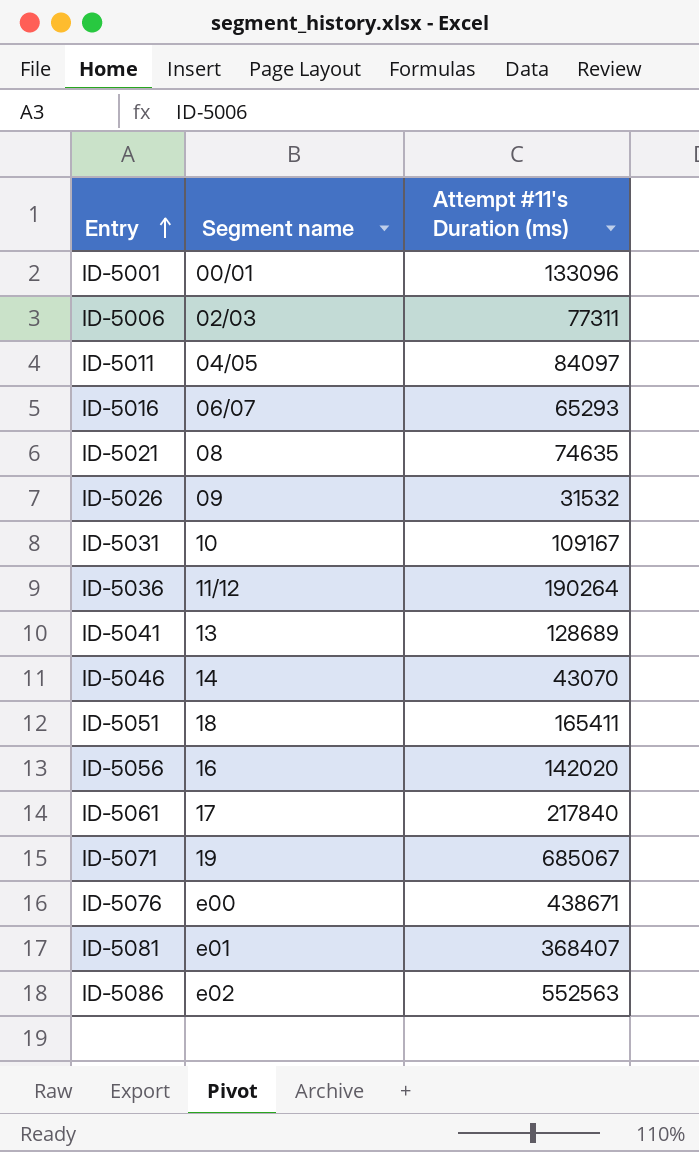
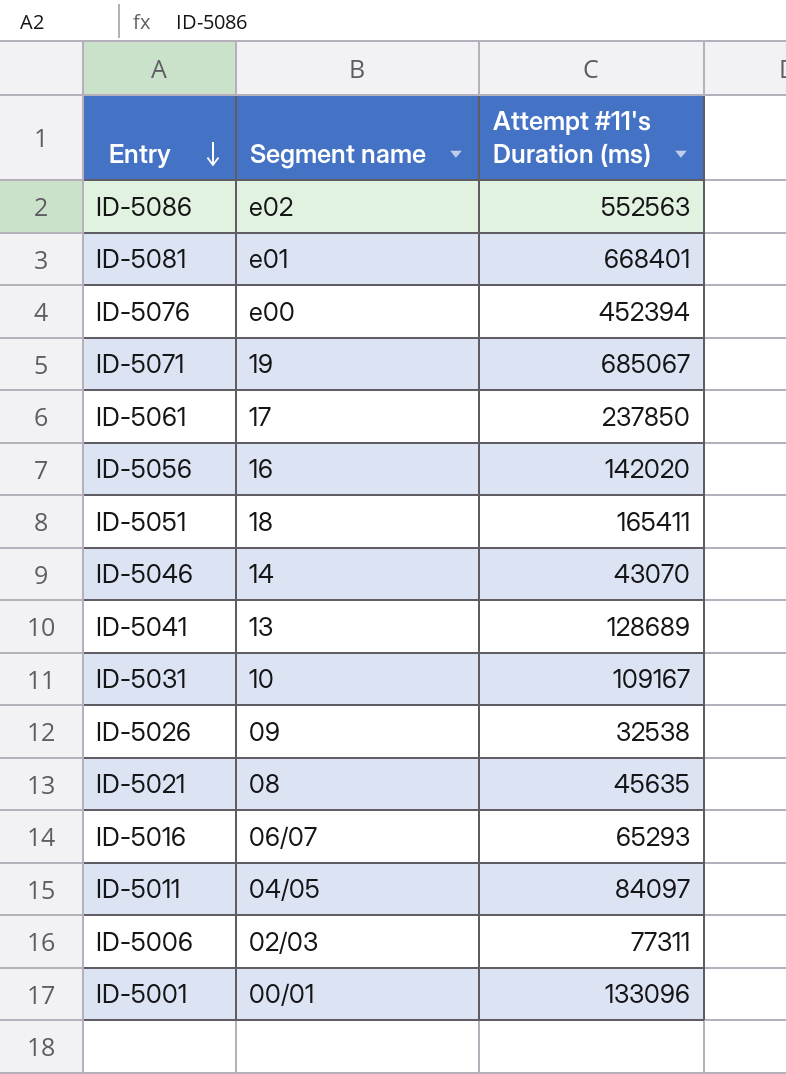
row order: Entry ascending -> Entry descending
row ID-5036: 11/12 | 190264 -> none
ID-5081 | Attempt #11's Duration (ms): 368407 -> 668401
ID-5076 | Attempt #11's Duration (ms): 438671 -> 452394
ID-5061 | Attempt #11's Duration (ms): 217840 -> 237850
ID-5026 | Attempt #11's Duration (ms): 31532 -> 32538
ID-5021 | Attempt #11's Duration (ms): 74635 -> 45635

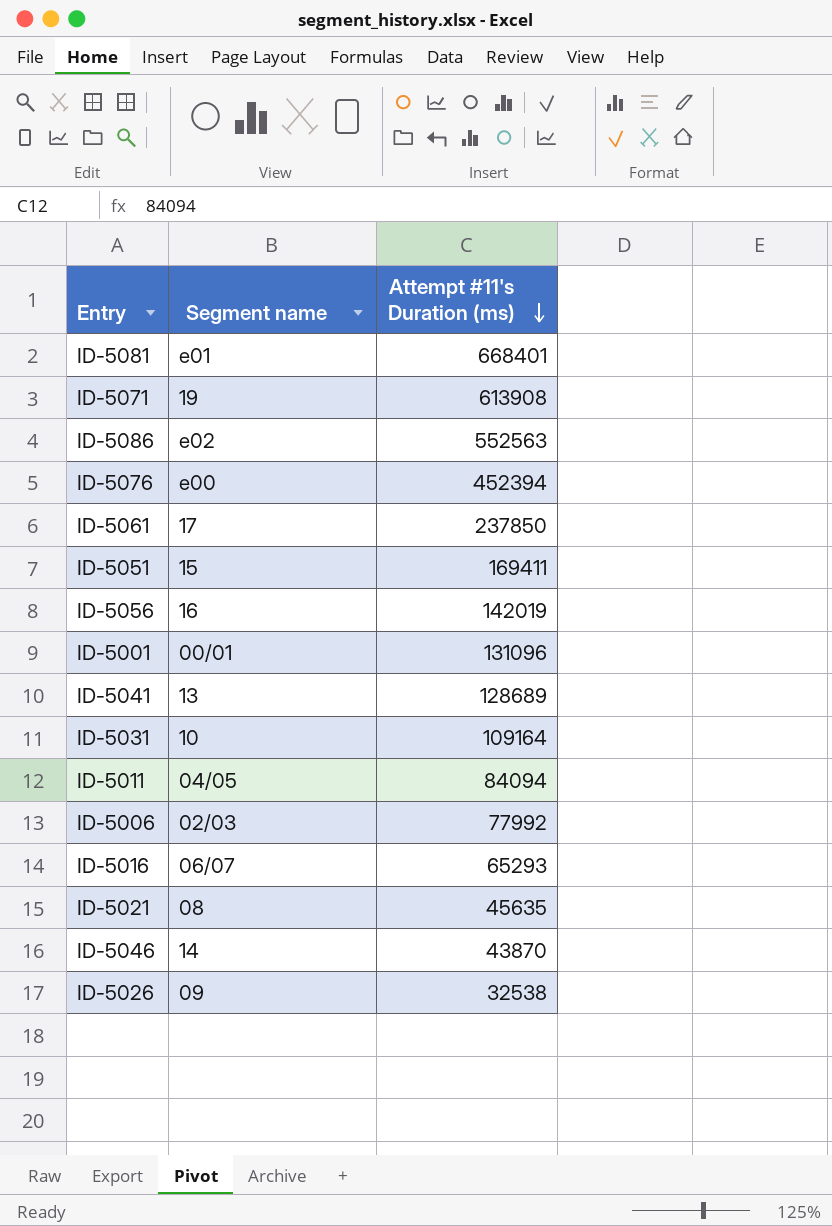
row order: Entry descending -> Attempt #11's Duration (ms) descending
ID-5071 | Attempt #11's Duration (ms): 685067 -> 613908
ID-5051 | Segment name: 18 -> 15
ID-5051 | Attempt #11's Duration (ms): 165411 -> 169411
ID-5056 | Attempt #11's Duration (ms): 142020 -> 142019
ID-5001 | Attempt #11's Duration (ms): 133096 -> 131096
ID-5031 | Attempt #11's Duration (ms): 109167 -> 109164
ID-5011 | Attempt #11's Duration (ms): 84097 -> 84094
ID-5006 | Attempt #11's Duration (ms): 77311 -> 77992
ID-5046 | Attempt #11's Duration (ms): 43070 -> 43870

